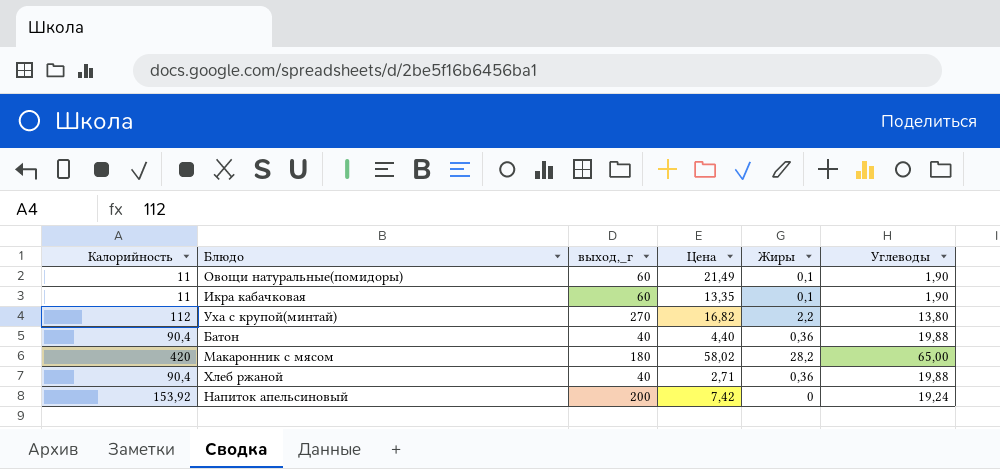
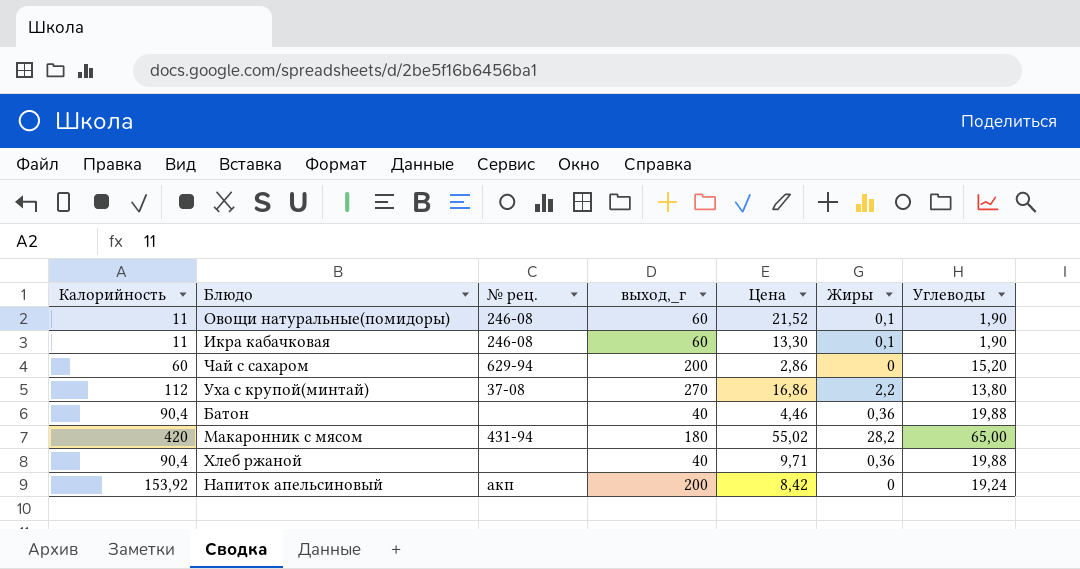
column № рец. | position: none -> 3
Овощи натуральные(помидоры) | Цена: 21,49 -> 21,52
Икра кабачковая | Цена: 13,35 -> 13,30
row Чай с сахаром: none -> 60 | 629-94 | 200 | 2,86 | 0 | 15,20
Уха с крупой(минтай) | Цена: 16,82 -> 16,86
Батон | Цена: 4,40 -> 4,46
Макаронник с мясом | Цена: 58,02 -> 55,02
Хлеб ржаной | Цена: 2,71 -> 9,71
Напиток апельсиновый | Цена: 7,42 -> 8,42

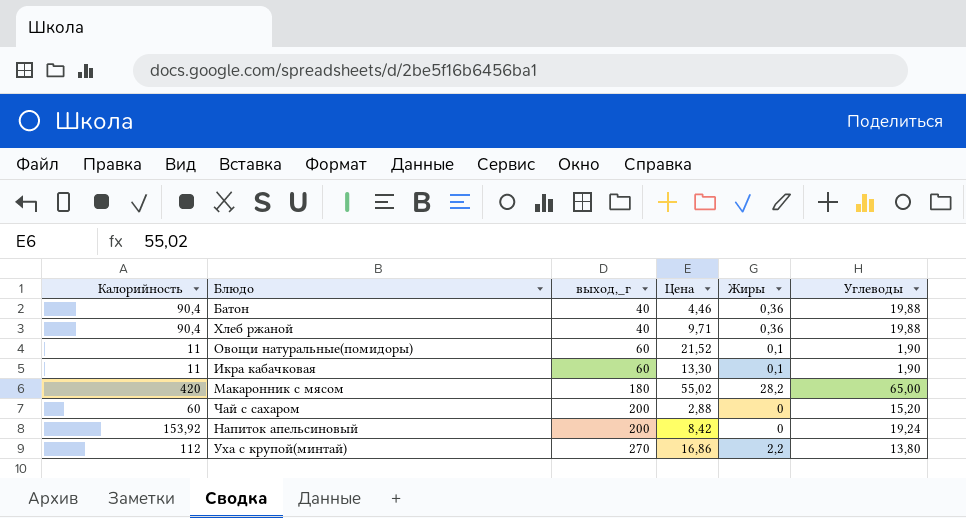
row order: none -> выход,_г ascending
column № рец. | position: 3 -> none
Чай с сахаром | Цена: 2,86 -> 2,88

